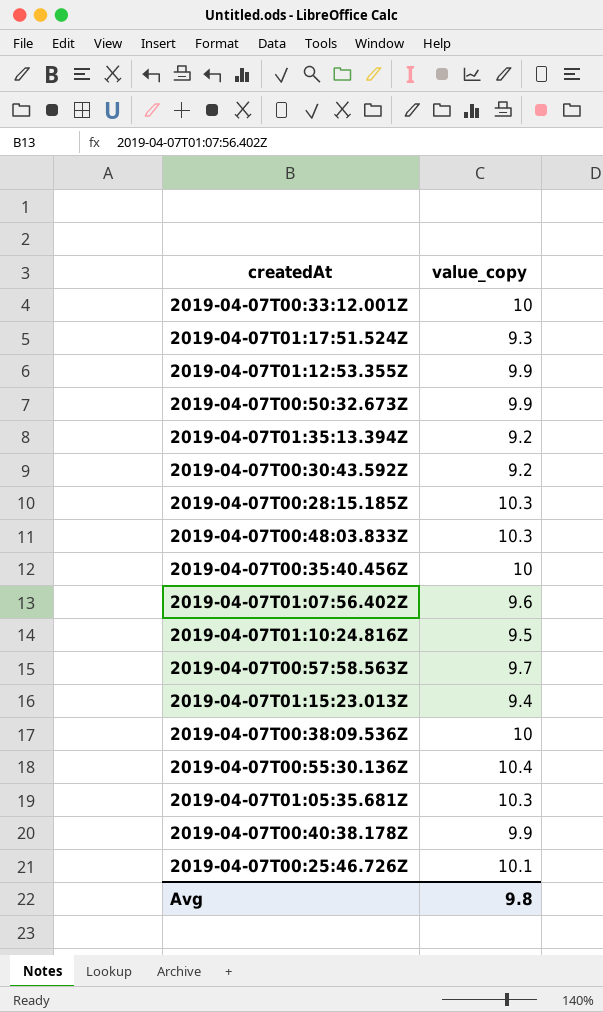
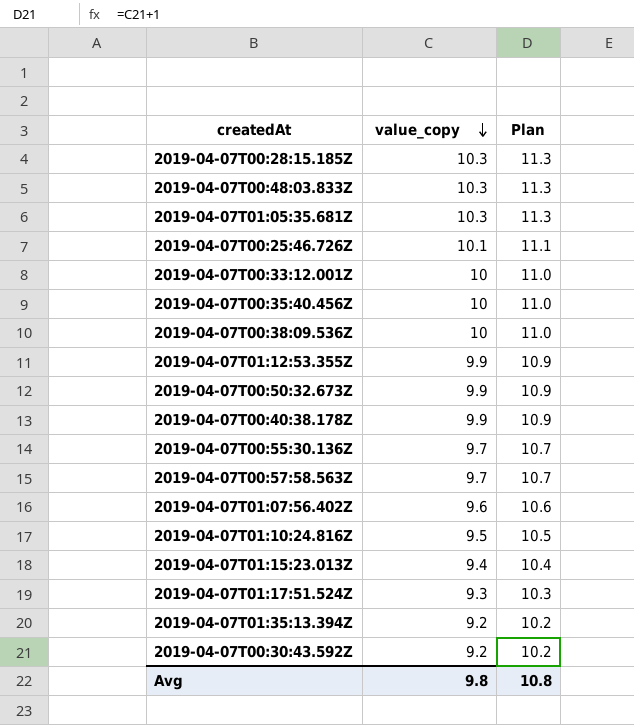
row order: none -> value_copy descending
column Plan | formula: none -> [value_copy] + 1
2019-04-07T00:55:30.136Z | value_copy: 10.4 -> 9.7

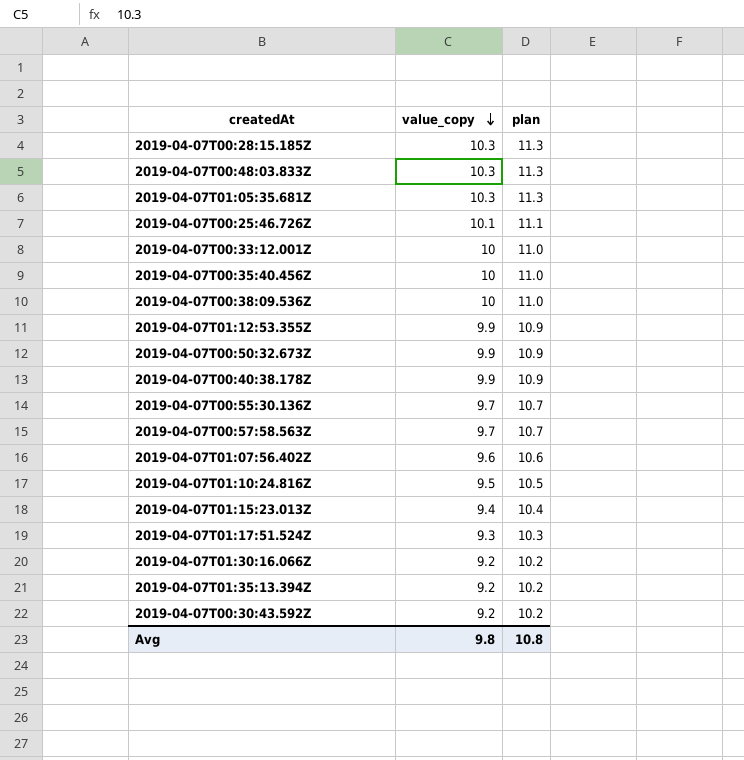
column name: Plan -> plan
row 2019-04-07T01:30:16.066Z: none -> 9.2 | 10.2

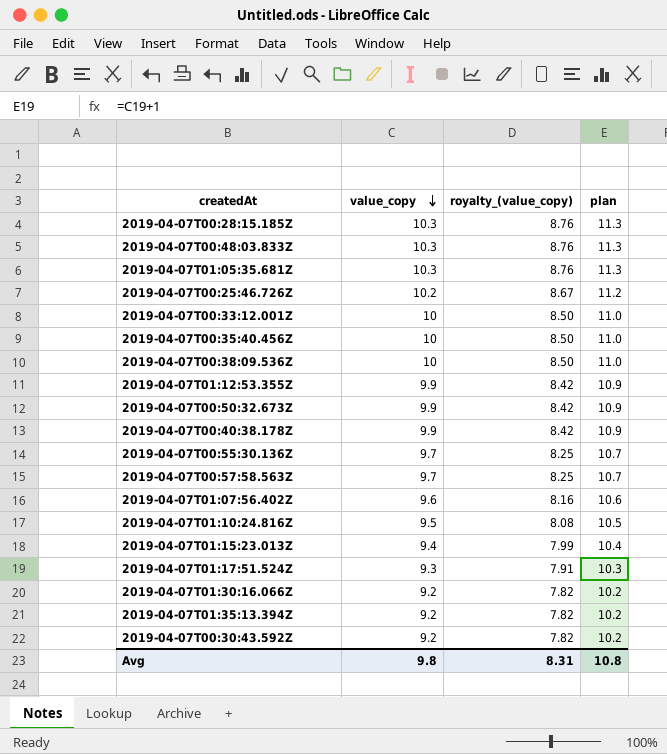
column royalty_(value_copy) | formula: none -> [value_copy] * 0.85
2019-04-07T00:25:46.726Z | value_copy: 10.1 -> 10.2
2019-04-07T00:25:46.726Z | plan: 11.1 -> 11.2

